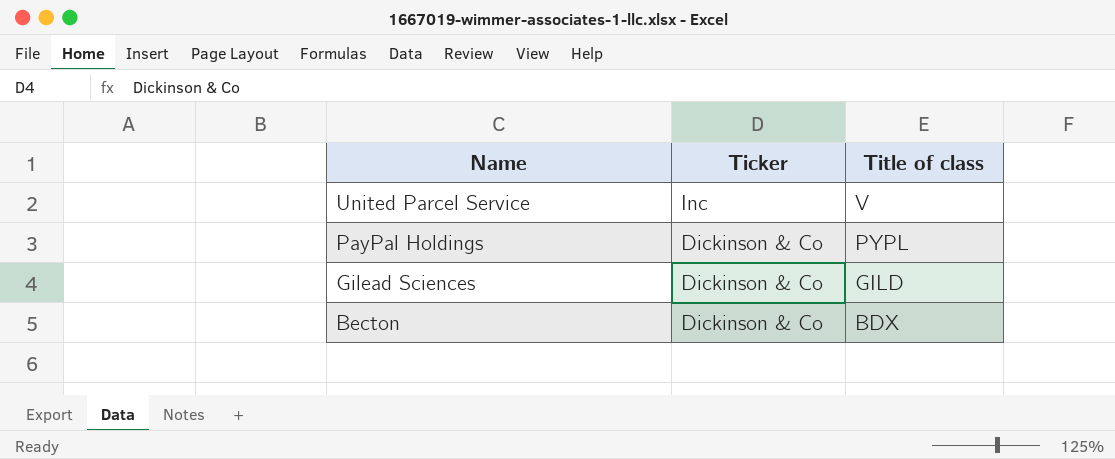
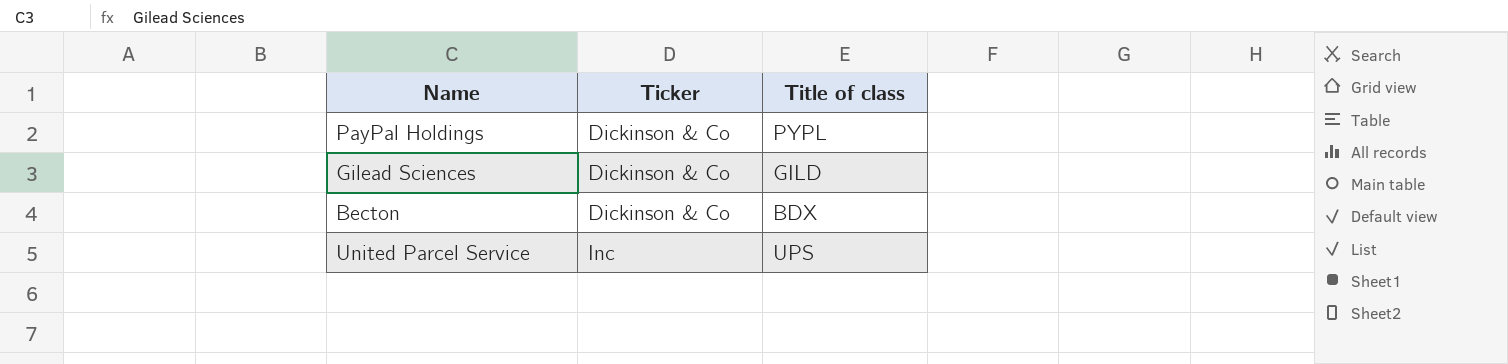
row order: Name descending -> Ticker ascending
United Parcel Service | Title of class: V -> UPS

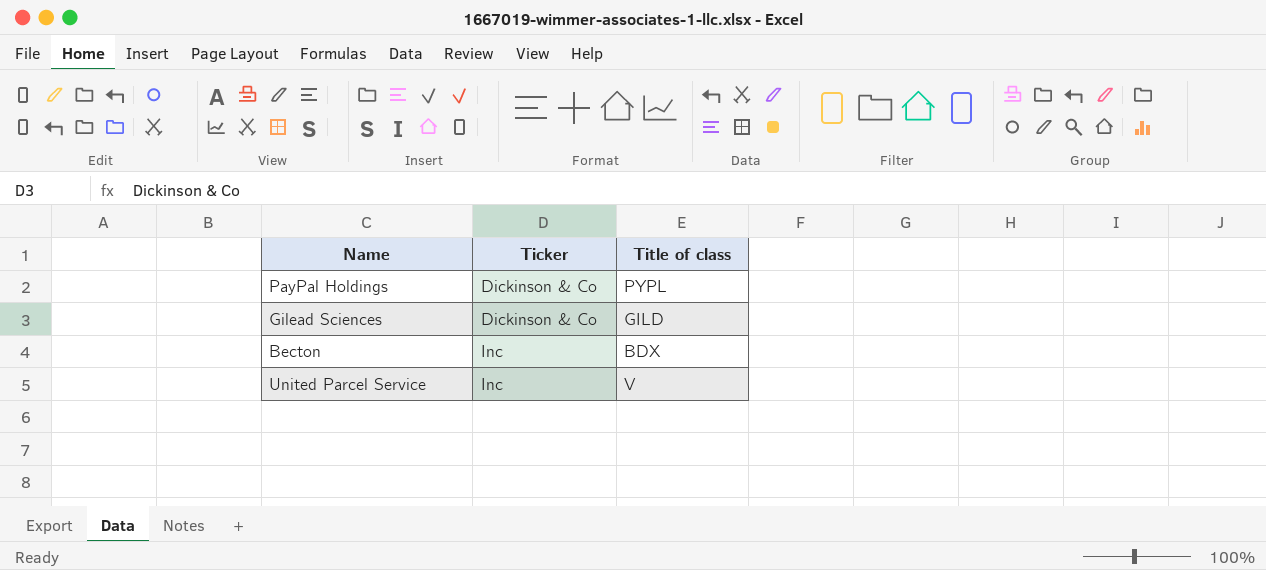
Becton | Ticker: Dickinson & Co -> Inc
United Parcel Service | Title of class: UPS -> V

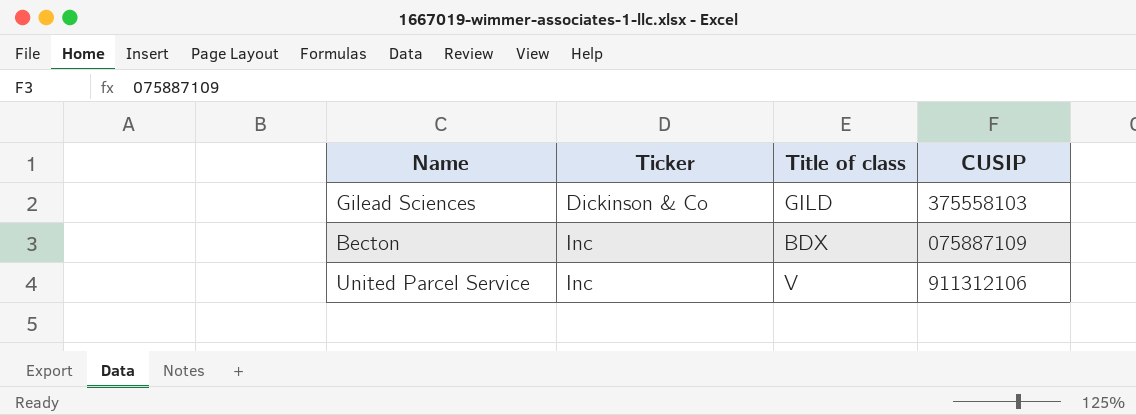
column CUSIP | position: none -> 4
row PayPal Holdings: Dickinson & Co | PYPL -> none

